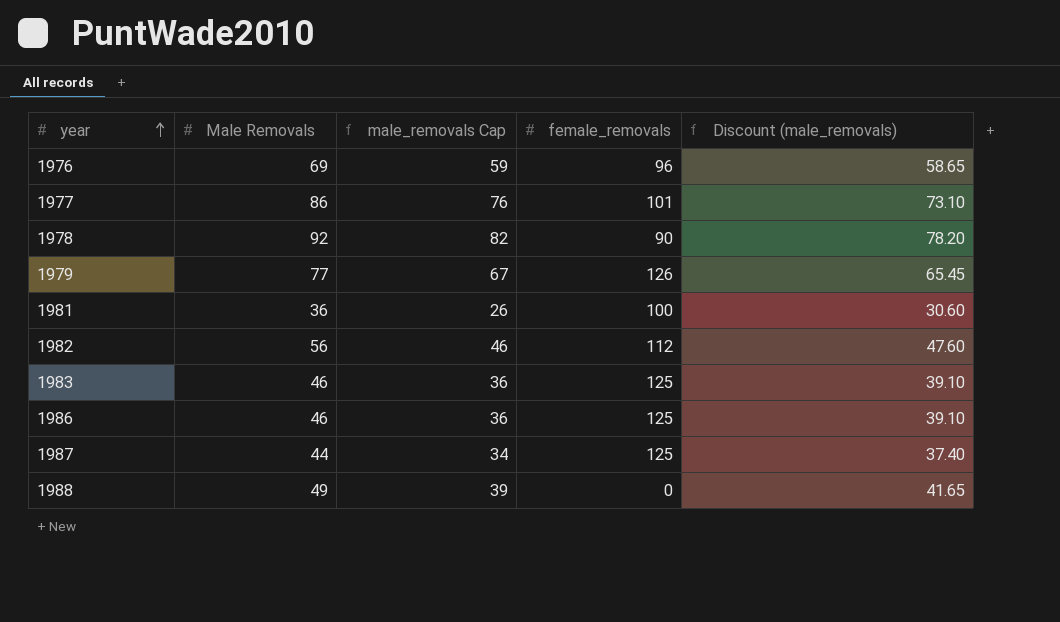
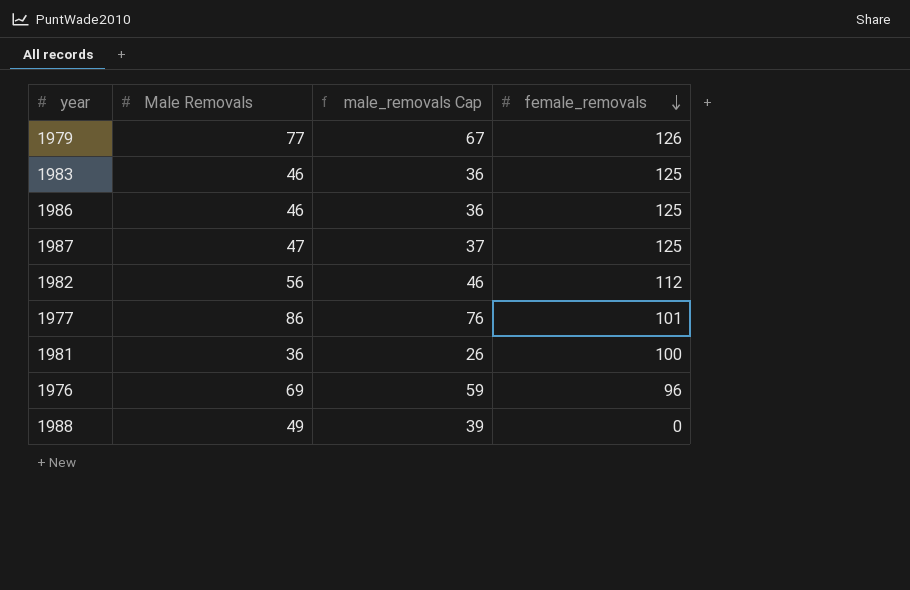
row order: year ascending -> female_removals descending
column Discount (male_removals) | formula: [Male Removals] * 0.85 -> none
row 1978: 92 | 82 | 90 | 78.20 -> none
1987 | Male Removals: 44 -> 47
1987 | male_removals Cap: 34 -> 37

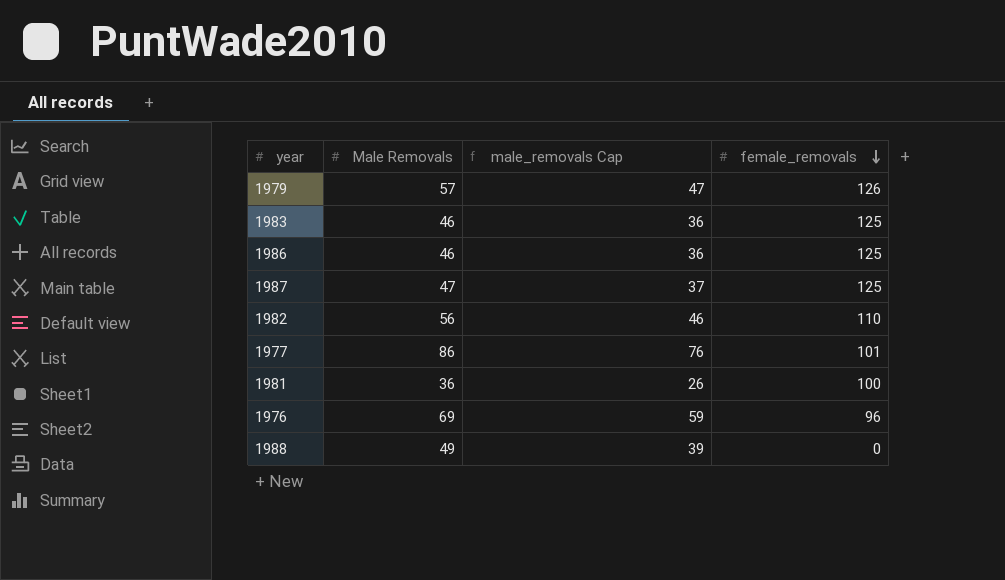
1979 | Male Removals: 77 -> 57
1979 | male_removals Cap: 67 -> 47
1982 | female_removals: 112 -> 110

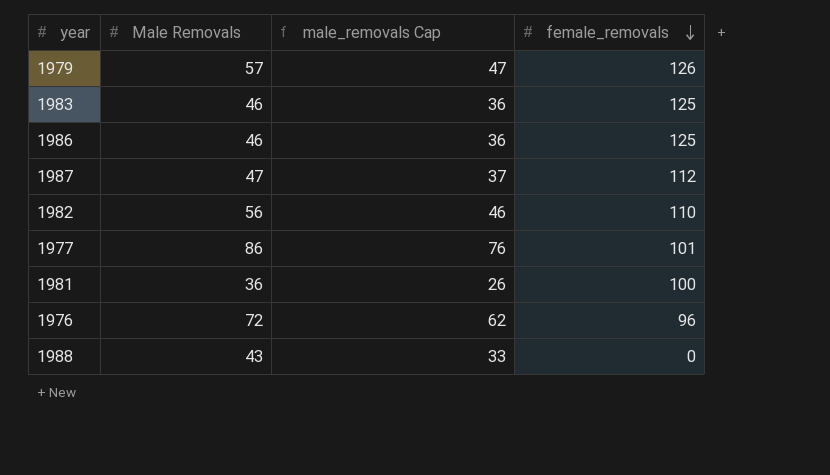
1987 | female_removals: 125 -> 112
1976 | Male Removals: 69 -> 72
1976 | male_removals Cap: 59 -> 62
1988 | Male Removals: 49 -> 43
1988 | male_removals Cap: 39 -> 33

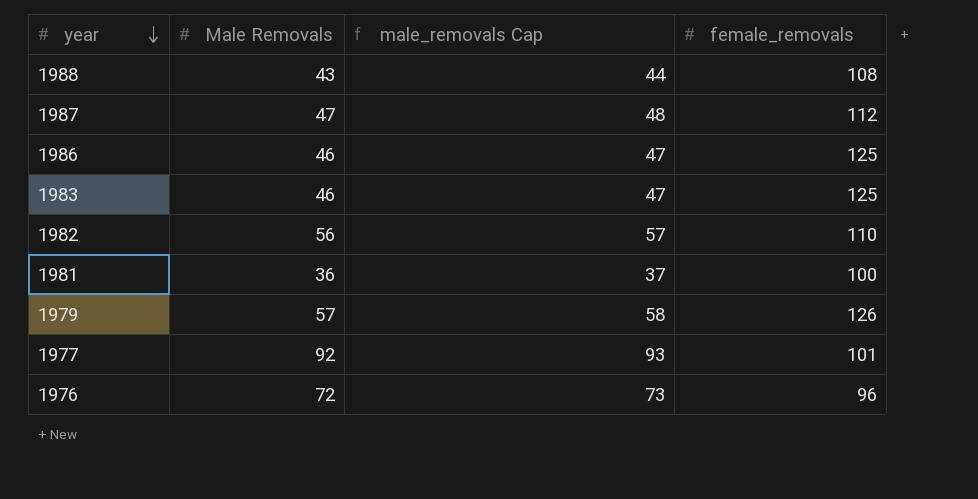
row order: female_removals descending -> year descending
column male_removals Cap | formula: [Male Removals] - 10 -> [Male Removals] + 1
1988 | female_removals: 0 -> 108
1977 | Male Removals: 86 -> 92

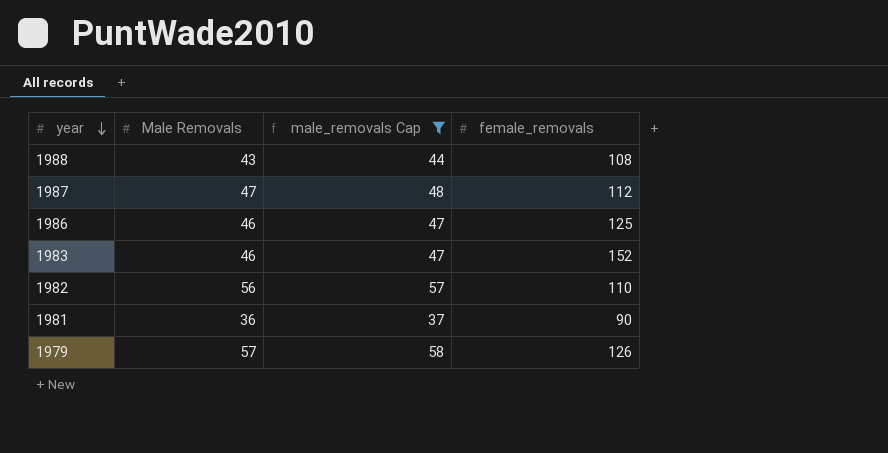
filter: none -> male_removals Cap <= 58
1983 | female_removals: 125 -> 152
1981 | female_removals: 100 -> 90

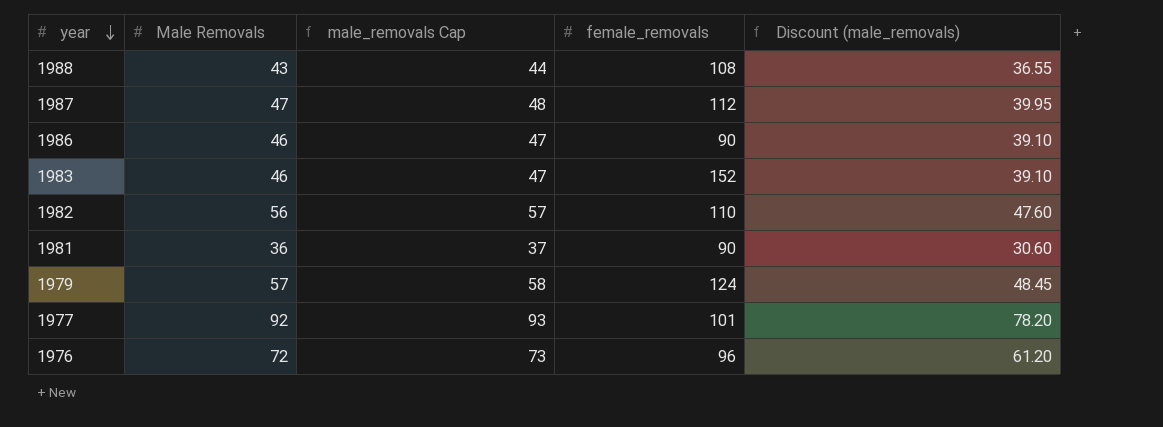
filter: male_removals Cap <= 58 -> none
column Discount (male_removals) | formula: none -> [Male Removals] * 0.85
1986 | female_removals: 125 -> 90
1979 | female_removals: 126 -> 124

